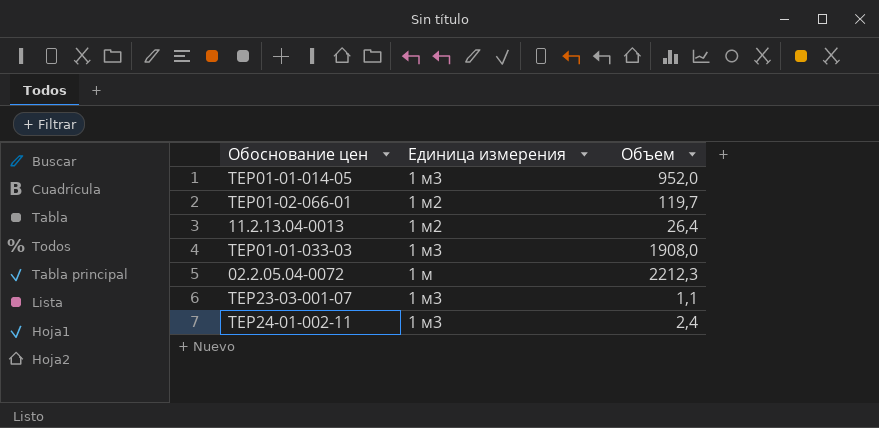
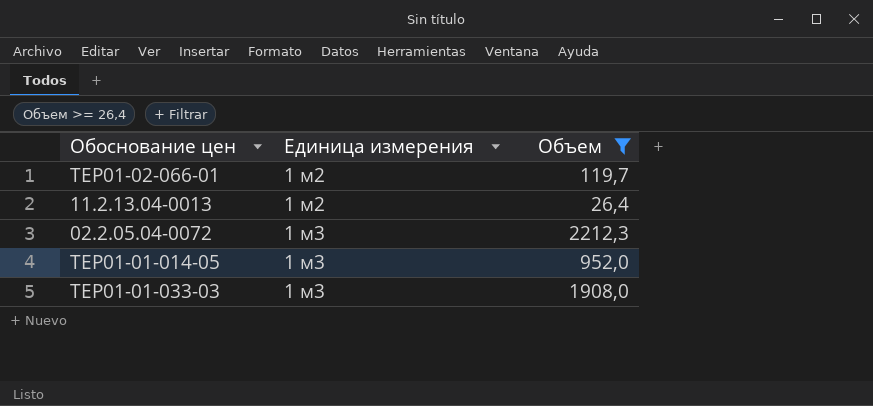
filter: none -> Объем >= 26,4
row order: none -> Единица измерения ascending
02.2.05.04-0072 | Единица измерения: 1 м -> 1 м3

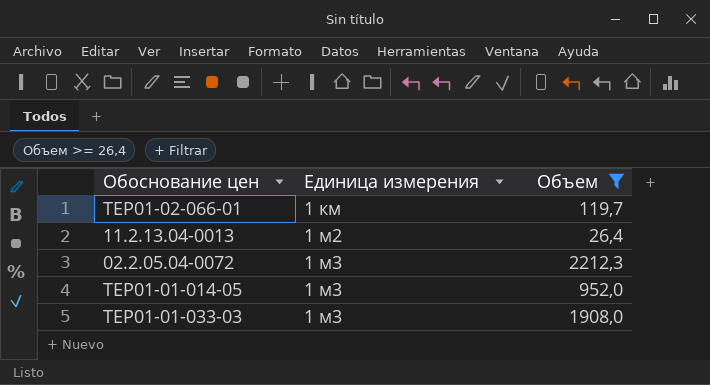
ТЕР01-02-066-01 | Единица измерения: 1 м2 -> 1 км

